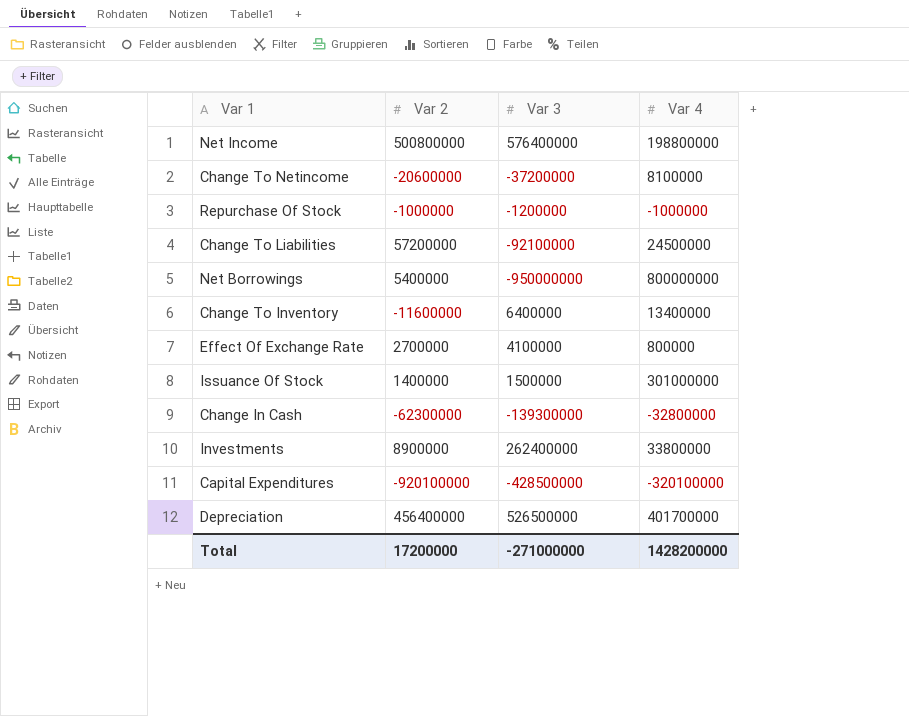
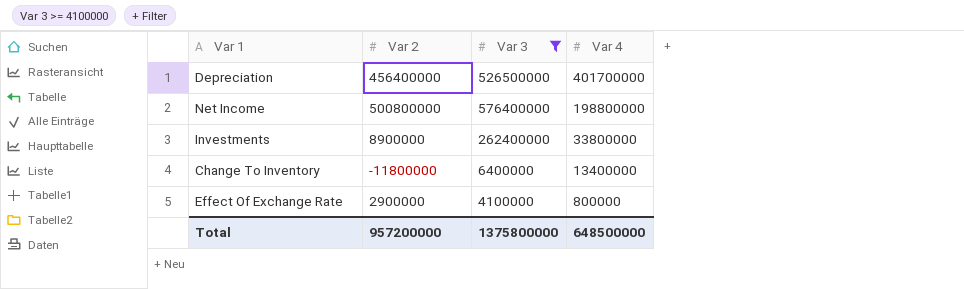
filter: none -> Var 3 >= 4100000
row order: none -> Var 4 descending
Change To Inventory | Var 2: -11600000 -> -11800000
Effect Of Exchange Rate | Var 2: 2700000 -> 2900000
Total | Var 2: 17200000 -> 957200000
Total | Var 3: -271000000 -> 1375800000
Total | Var 4: 1428200000 -> 648500000

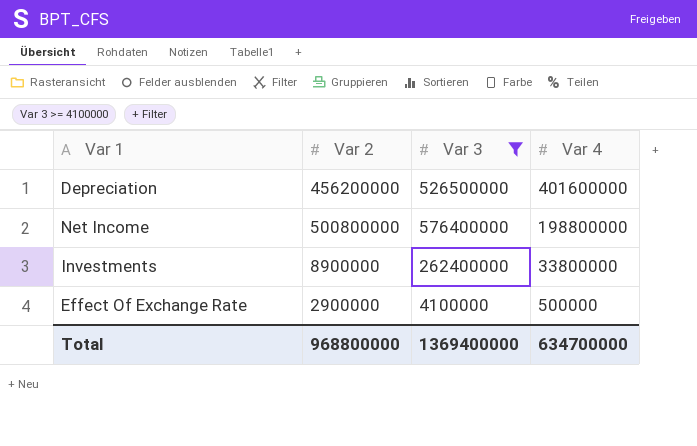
row Change To Inventory: -11800000 | 6400000 | 13400000 -> none
Depreciation | Var 2: 456400000 -> 456200000
Depreciation | Var 4: 401700000 -> 401600000
Effect Of Exchange Rate | Var 4: 800000 -> 500000
Total | Var 2: 957200000 -> 968800000
Total | Var 3: 1375800000 -> 1369400000
Total | Var 4: 648500000 -> 634700000

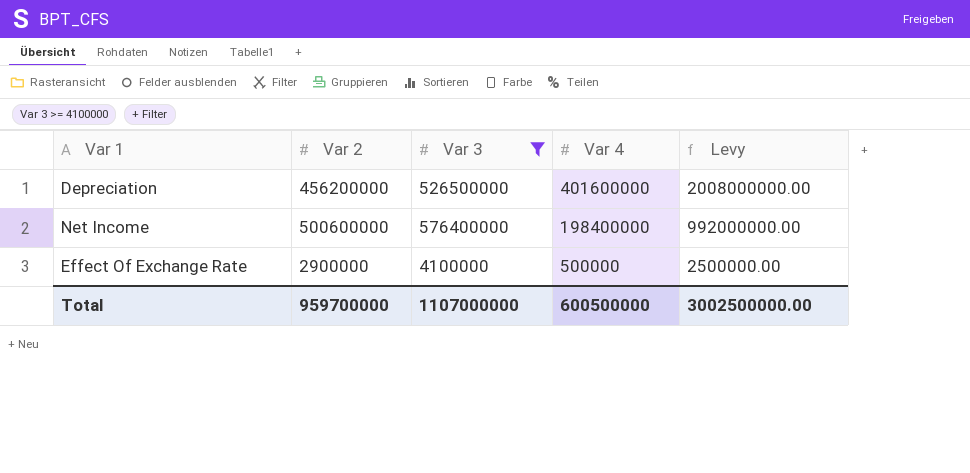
column Levy | formula: none -> [Var 4] * 5
row Investments: 8900000 | 262400000 | 33800000 -> none
Net Income | Var 2: 500800000 -> 500600000
Net Income | Var 4: 198800000 -> 198400000
Total | Var 2: 968800000 -> 959700000
Total | Var 3: 1369400000 -> 1107000000
Total | Var 4: 634700000 -> 600500000

